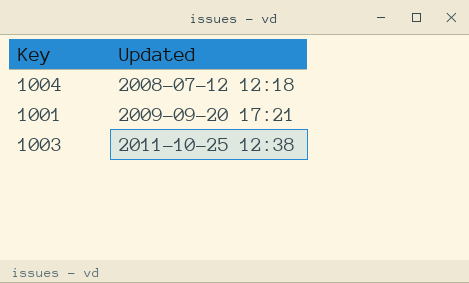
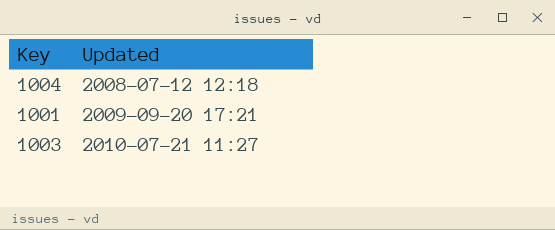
1003 | Updated: 2011-10-25 12:38 -> 2010-07-21 11:27

